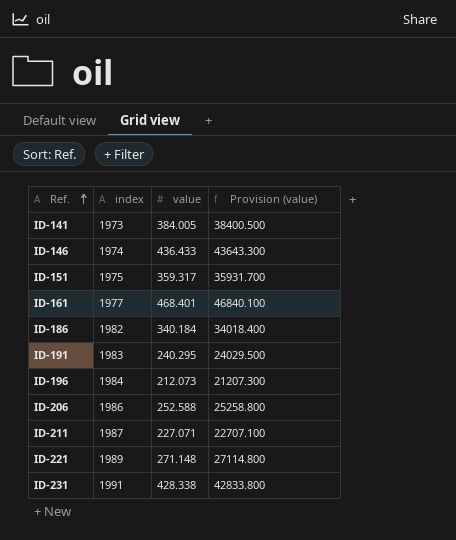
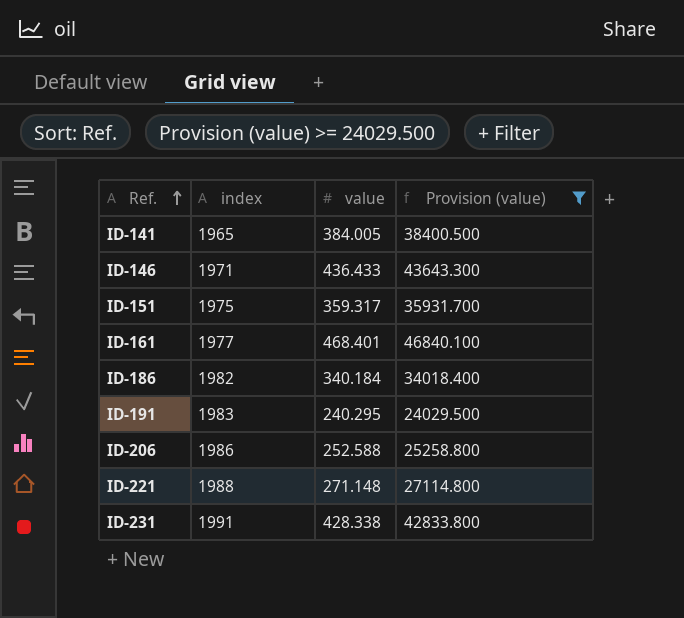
filter: none -> Provision (value) >= 24029.500
ID-141 | index: 1973 -> 1965
ID-146 | index: 1974 -> 1971
ID-221 | index: 1989 -> 1988

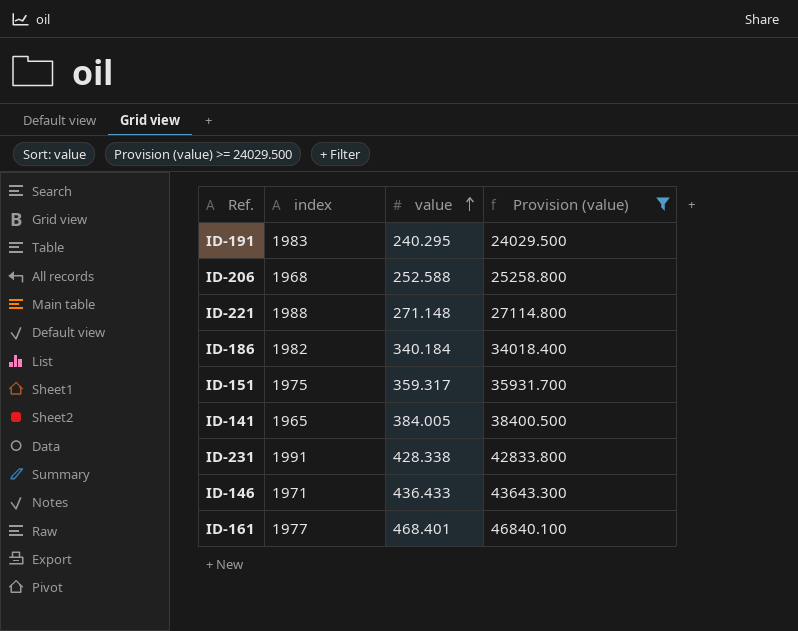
row order: Ref. ascending -> value ascending
ID-206 | index: 1986 -> 1968

